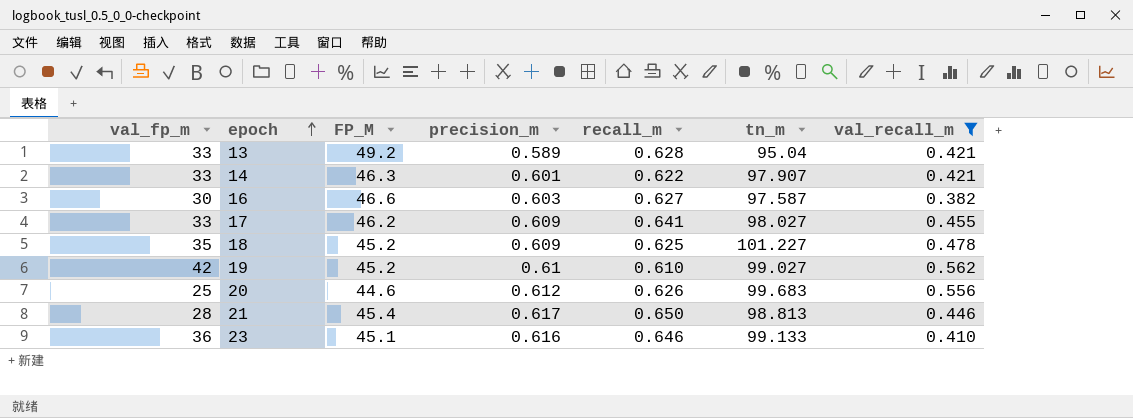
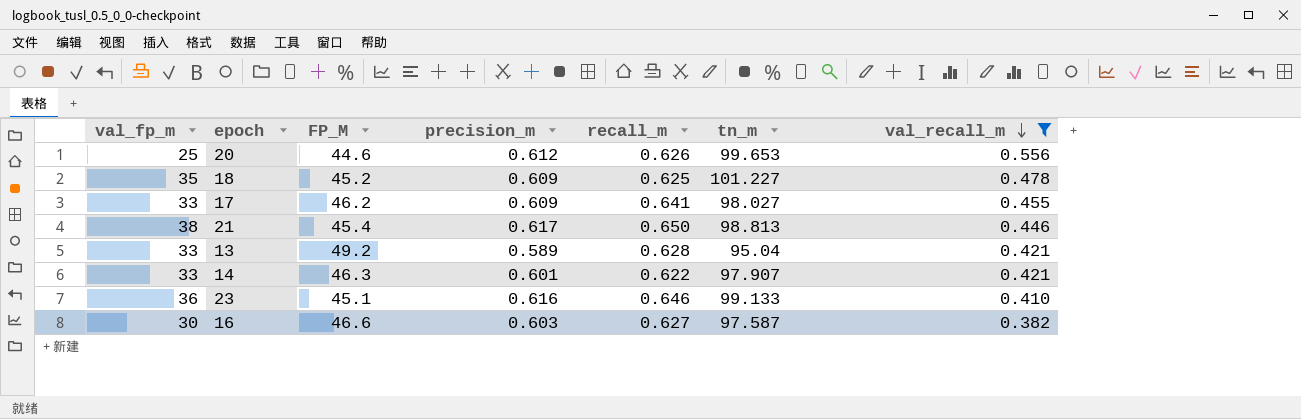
row order: epoch ascending -> val_recall_m descending
row 19: 42 | 45.2 | 0.61 | 0.610 | 99.027 | 0.562 -> none
20 | tn_m: 99.683 -> 99.653
21 | val_fp_m: 28 -> 38

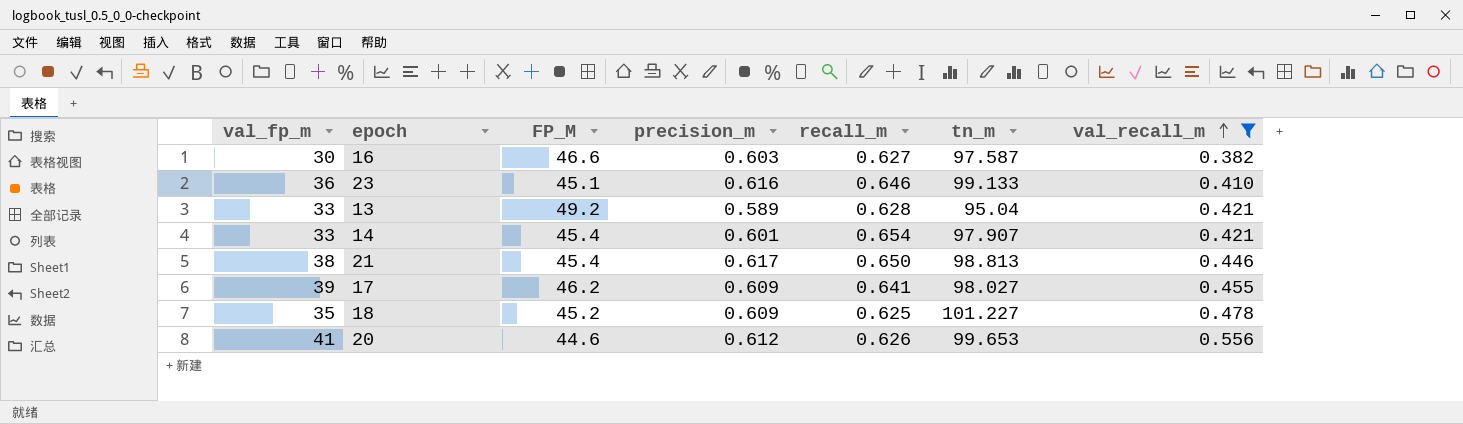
row order: val_recall_m descending -> val_recall_m ascending
14 | FP_M: 46.3 -> 45.4
14 | recall_m: 0.622 -> 0.654
17 | val_fp_m: 33 -> 39
20 | val_fp_m: 25 -> 41

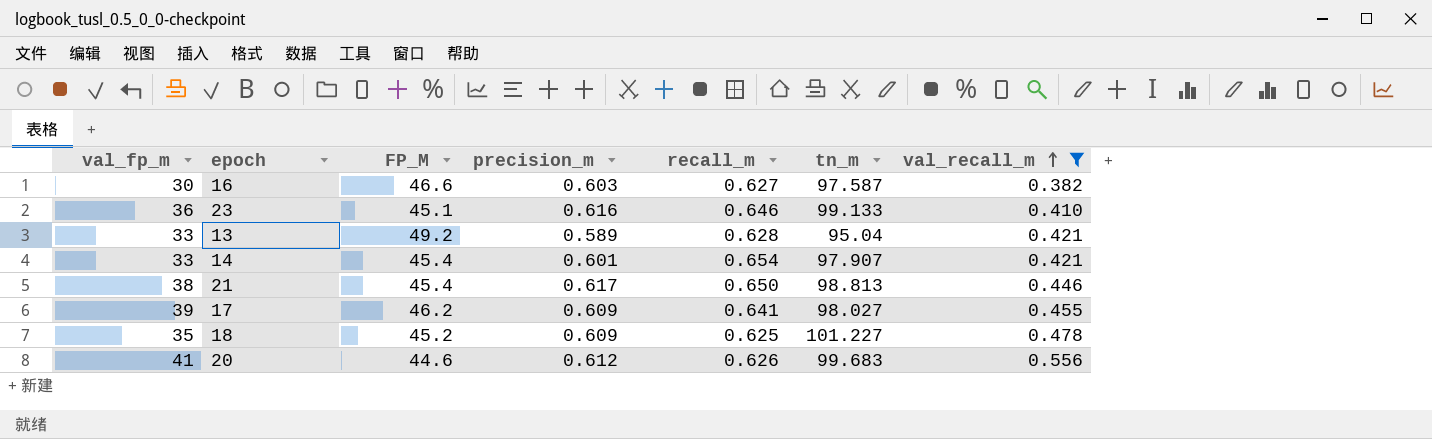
20 | tn_m: 99.653 -> 99.683

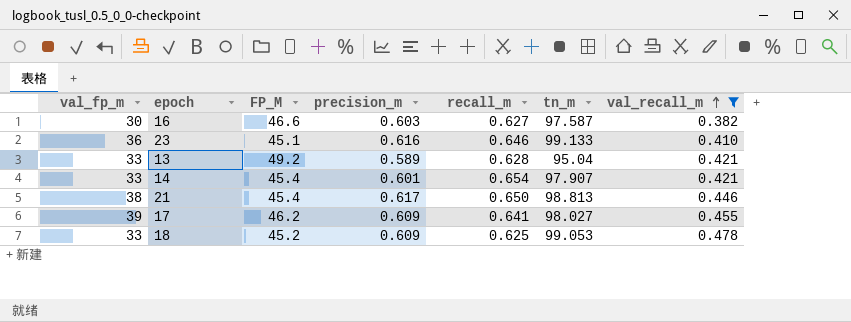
row 20: 41 | 44.6 | 0.612 | 0.626 | 99.683 | 0.556 -> none
18 | val_fp_m: 35 -> 33
18 | tn_m: 101.227 -> 99.053

